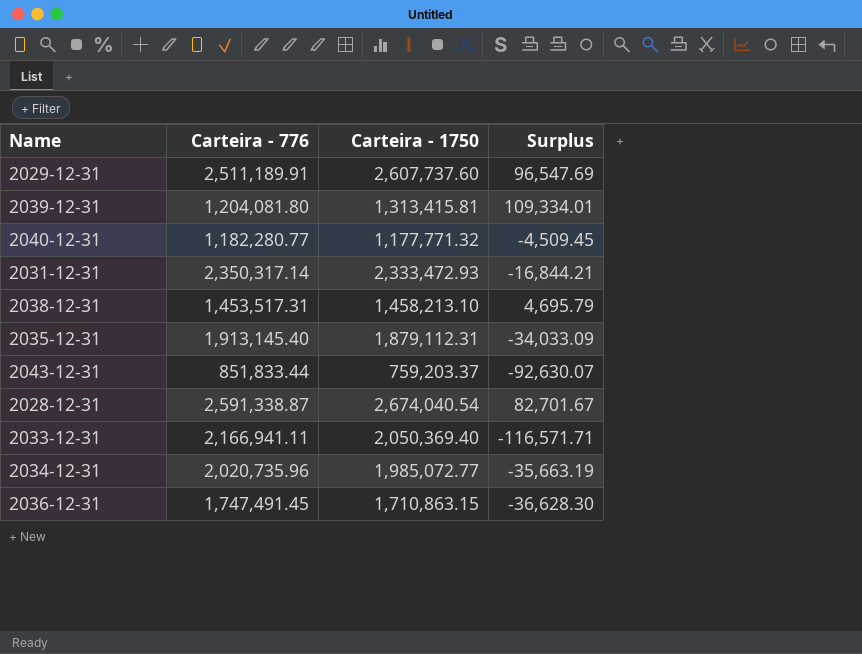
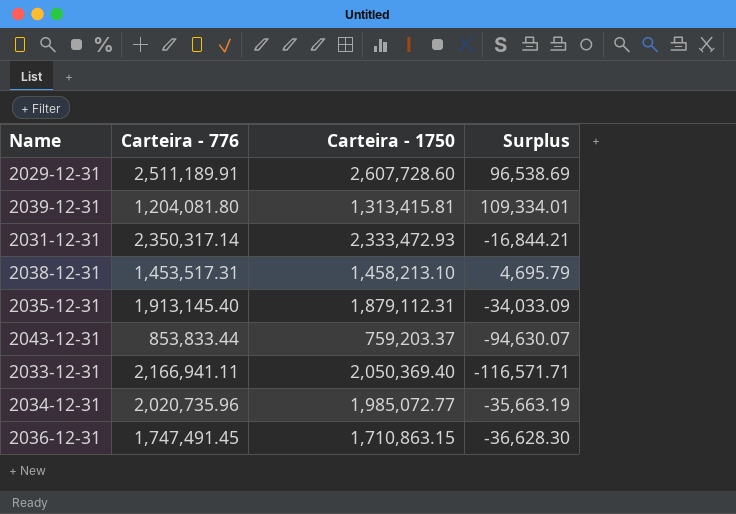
row 2040-12-31: 1,182,280.77 | 1,177,771.32 | -4,509.45 -> none
row 2028-12-31: 2,591,338.87 | 2,674,040.54 | 82,701.67 -> none
2029-12-31 | Carteira - 1750: 2,607,737.60 -> 2,607,728.60
2029-12-31 | Surplus: 96,547.69 -> 96,538.69
2043-12-31 | Carteira - 776: 851,833.44 -> 853,833.44
2043-12-31 | Surplus: -92,630.07 -> -94,630.07

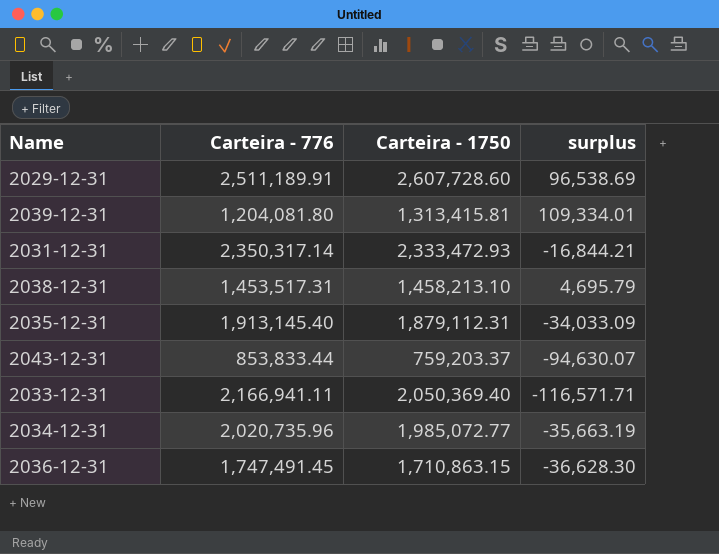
column name: Surplus -> surplus

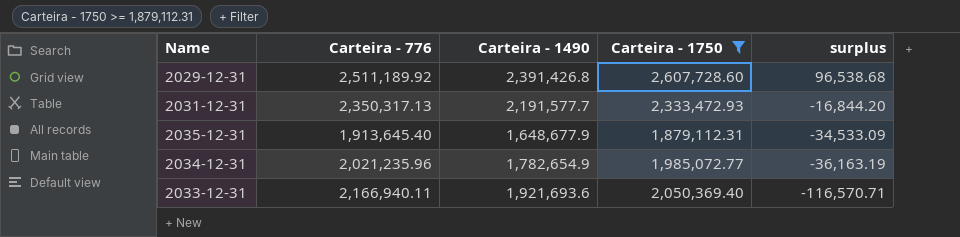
filter: none -> Carteira - 1750 >= 1,879,112.31
row order: none -> surplus descending
column Carteira - 1490 | position: none -> 3
2029-12-31 | Carteira - 776: 2,511,189.91 -> 2,511,189.92
2029-12-31 | surplus: 96,538.69 -> 96,538.68
2031-12-31 | Carteira - 776: 2,350,317.14 -> 2,350,317.13
2031-12-31 | surplus: -16,844.21 -> -16,844.20
2035-12-31 | Carteira - 776: 1,913,145.40 -> 1,913,645.40
2035-12-31 | surplus: -34,033.09 -> -34,533.09
2034-12-31 | Carteira - 776: 2,020,735.96 -> 2,021,235.96
2034-12-31 | surplus: -35,663.19 -> -36,163.19
2033-12-31 | Carteira - 776: 2,166,941.11 -> 2,166,940.11
2033-12-31 | surplus: -116,571.71 -> -116,570.71

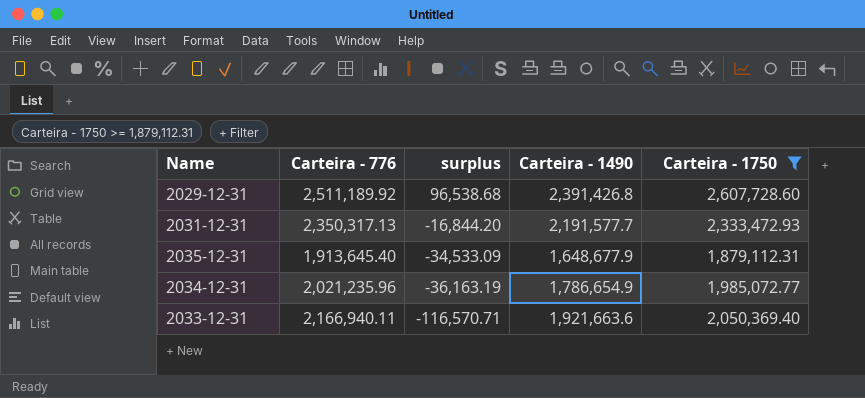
column surplus | position: 5 -> 3
2034-12-31 | Carteira - 1490: 1,782,654.9 -> 1,786,654.9
2033-12-31 | Carteira - 1490: 1,921,693.6 -> 1,921,663.6

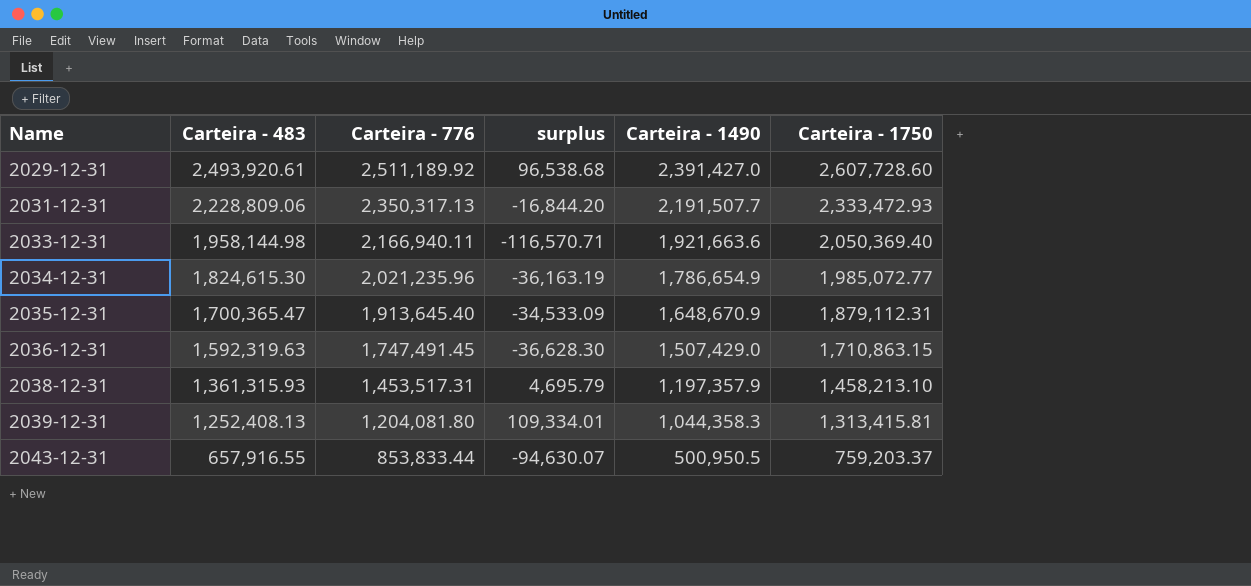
filter: Carteira - 1750 >= 1,879,112.31 -> none
row order: surplus descending -> Name ascending
column Carteira - 483 | position: none -> 2
2029-12-31 | Carteira - 1490: 2,391,426.8 -> 2,391,427.0
2031-12-31 | Carteira - 1490: 2,191,577.7 -> 2,191,507.7
2035-12-31 | Carteira - 1490: 1,648,677.9 -> 1,648,670.9

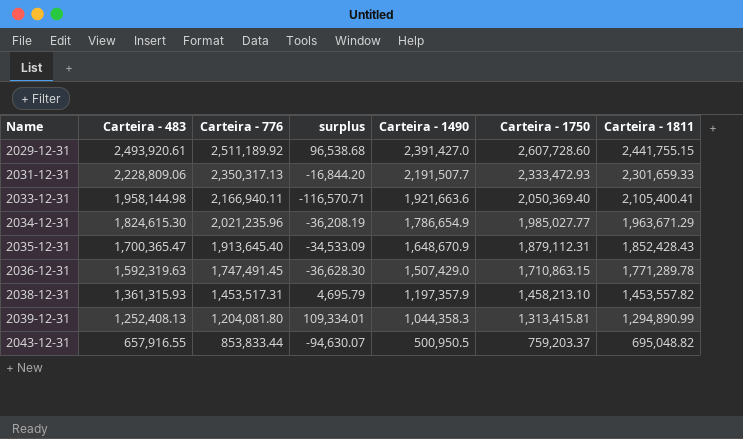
column Carteira - 1811 | position: none -> 7
2034-12-31 | surplus: -36,163.19 -> -36,208.19
2034-12-31 | Carteira - 1750: 1,985,072.77 -> 1,985,027.77

